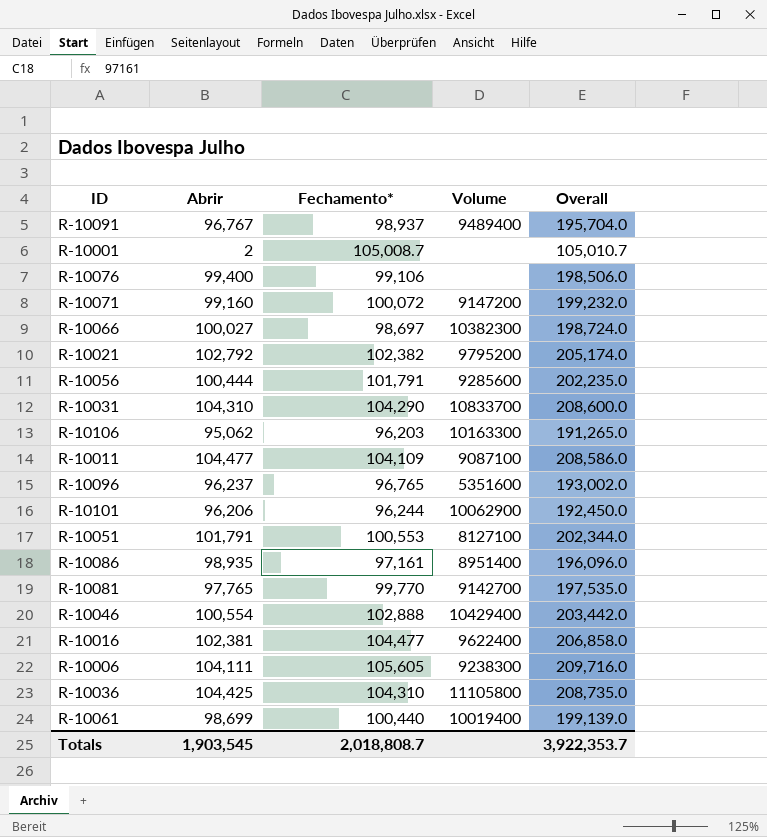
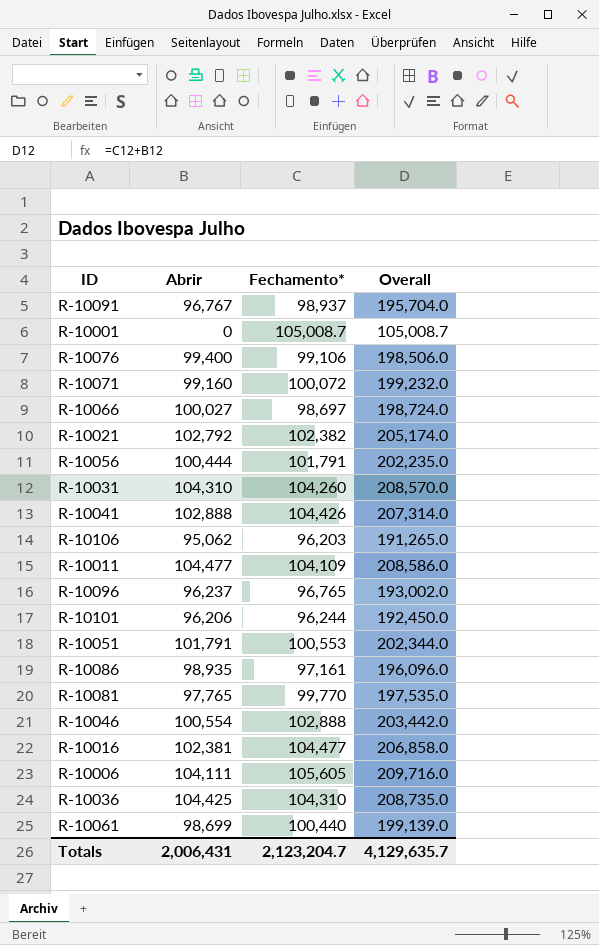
column Volume | position: 4 -> none
R-10001 | Abrir: 2 -> 0
R-10001 | Overall: 105,010.7 -> 105,008.7
R-10031 | Fechamento*: 104,290 -> 104,260
R-10031 | Overall: 208,600.0 -> 208,570.0
row R-10041: none -> 102,888 | 104,426 | 207,314.0
Totals | Abrir: 1,903,545 -> 2,006,431
Totals | Fechamento*: 2,018,808.7 -> 2,123,204.7
Totals | Overall: 3,922,353.7 -> 4,129,635.7

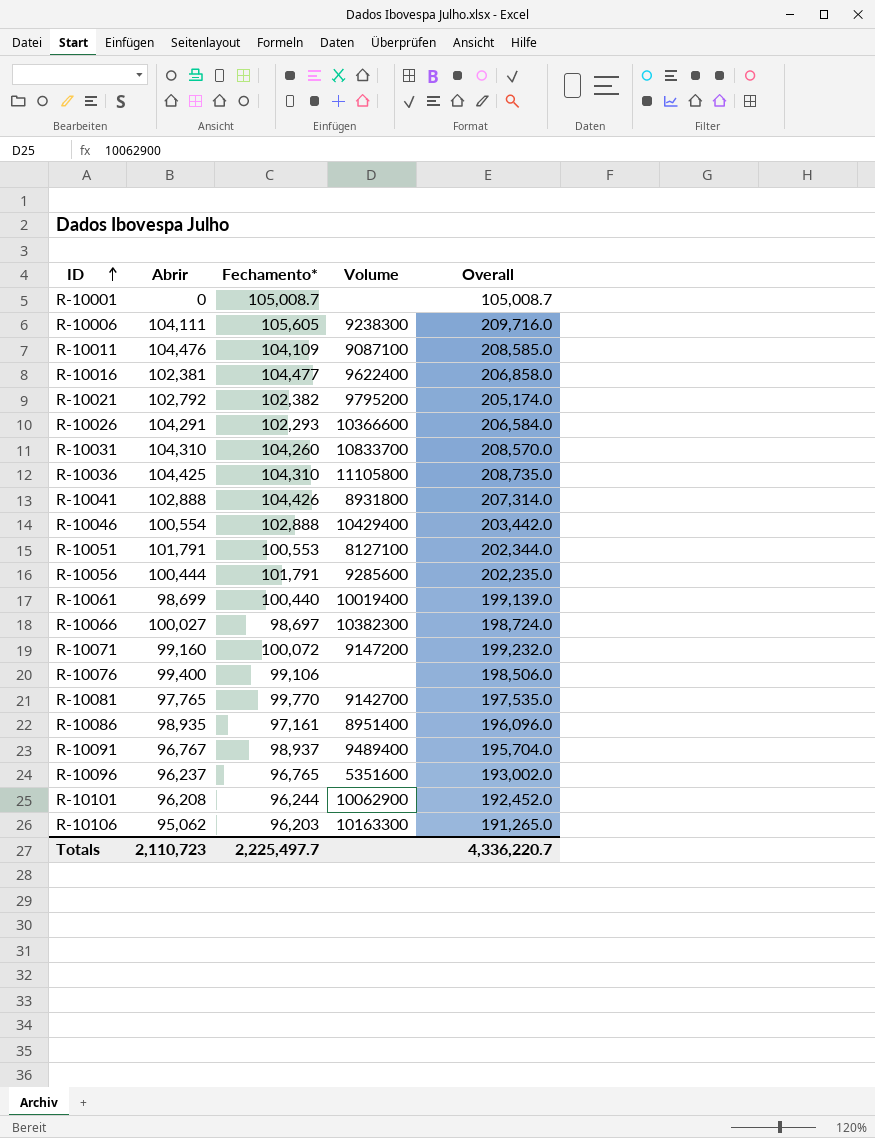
row order: none -> ID ascending
column Volume | position: none -> 4
R-10011 | Abrir: 104,477 -> 104,476
R-10011 | Overall: 208,586.0 -> 208,585.0
row R-10026: none -> 104,291 | 102,293 | 10366600 | 206,584.0
R-10101 | Abrir: 96,206 -> 96,208
R-10101 | Overall: 192,450.0 -> 192,452.0
Totals | Abrir: 2,006,431 -> 2,110,723
Totals | Fechamento*: 2,123,204.7 -> 2,225,497.7
Totals | Overall: 4,129,635.7 -> 4,336,220.7

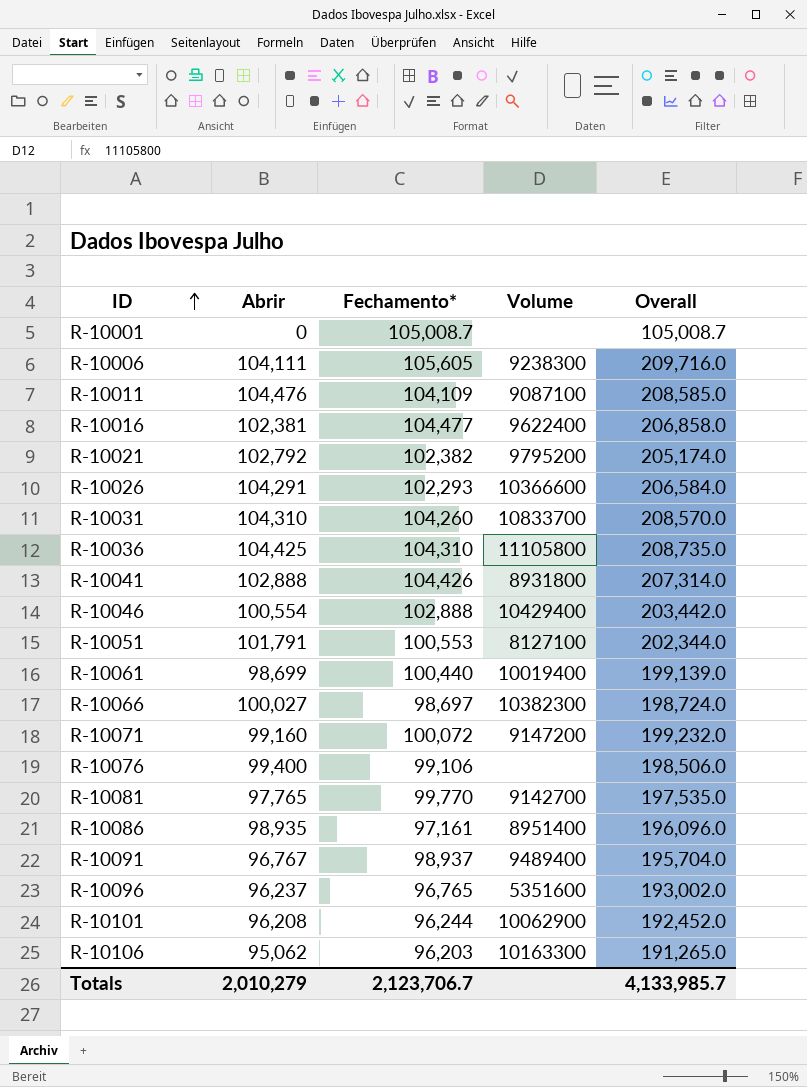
row R-10056: 100,444 | 101,791 | 9285600 | 202,235.0 -> none
Totals | Abrir: 2,110,723 -> 2,010,279
Totals | Fechamento*: 2,225,497.7 -> 2,123,706.7
Totals | Overall: 4,336,220.7 -> 4,133,985.7

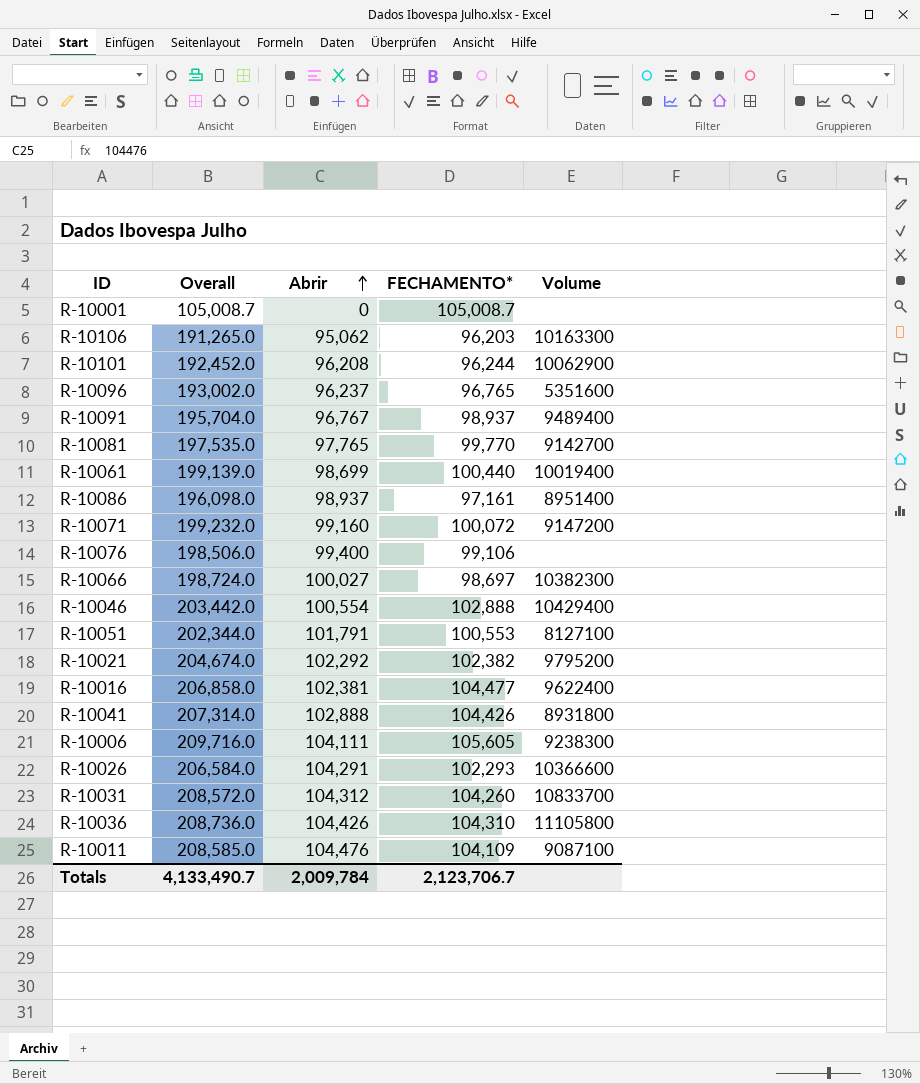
row order: ID ascending -> Abrir ascending
column Overall | position: 5 -> 2
column name: Fechamento* -> FECHAMENTO*
R-10086 | Overall: 196,096.0 -> 196,098.0
R-10086 | Abrir: 98,935 -> 98,937
R-10021 | Overall: 205,174.0 -> 204,674.0
R-10021 | Abrir: 102,792 -> 102,292
R-10031 | Overall: 208,570.0 -> 208,572.0
R-10031 | Abrir: 104,310 -> 104,312
R-10036 | Overall: 208,735.0 -> 208,736.0
R-10036 | Abrir: 104,425 -> 104,426
Totals | Overall: 4,133,985.7 -> 4,133,490.7
Totals | Abrir: 2,010,279 -> 2,009,784

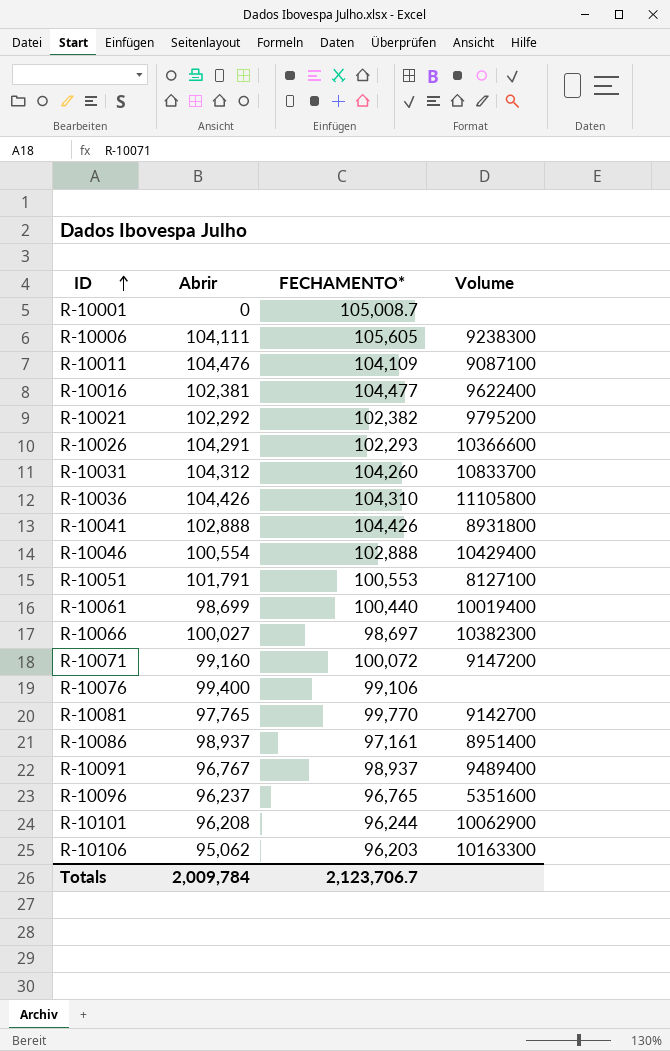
row order: Abrir ascending -> ID ascending
column Overall | formula: [Abrir] + [FECHAMENTO*] -> none

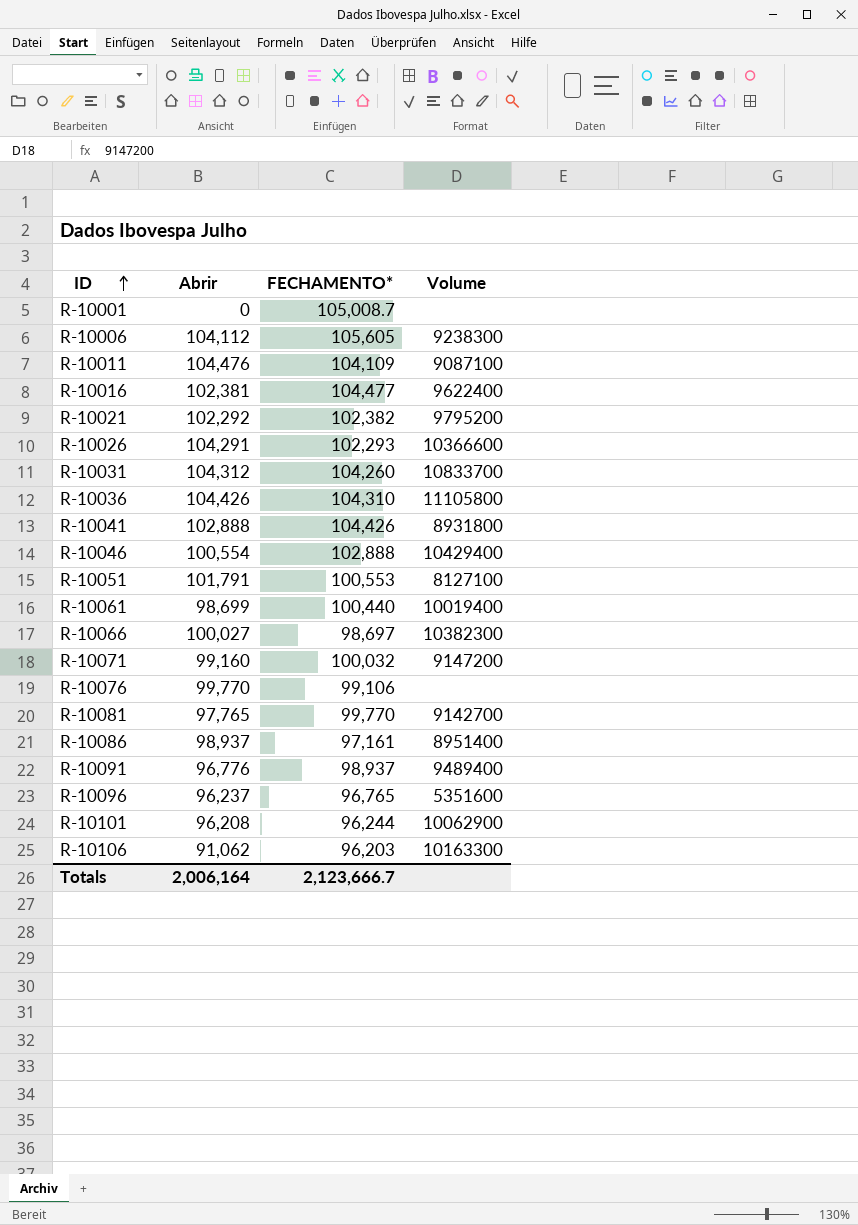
R-10006 | Abrir: 104,111 -> 104,112
R-10071 | FECHAMENTO*: 100,072 -> 100,032
R-10076 | Abrir: 99,400 -> 99,770
R-10091 | Abrir: 96,767 -> 96,776
R-10106 | Abrir: 95,062 -> 91,062
Totals | Abrir: 2,009,784 -> 2,006,164
Totals | FECHAMENTO*: 2,123,706.7 -> 2,123,666.7

